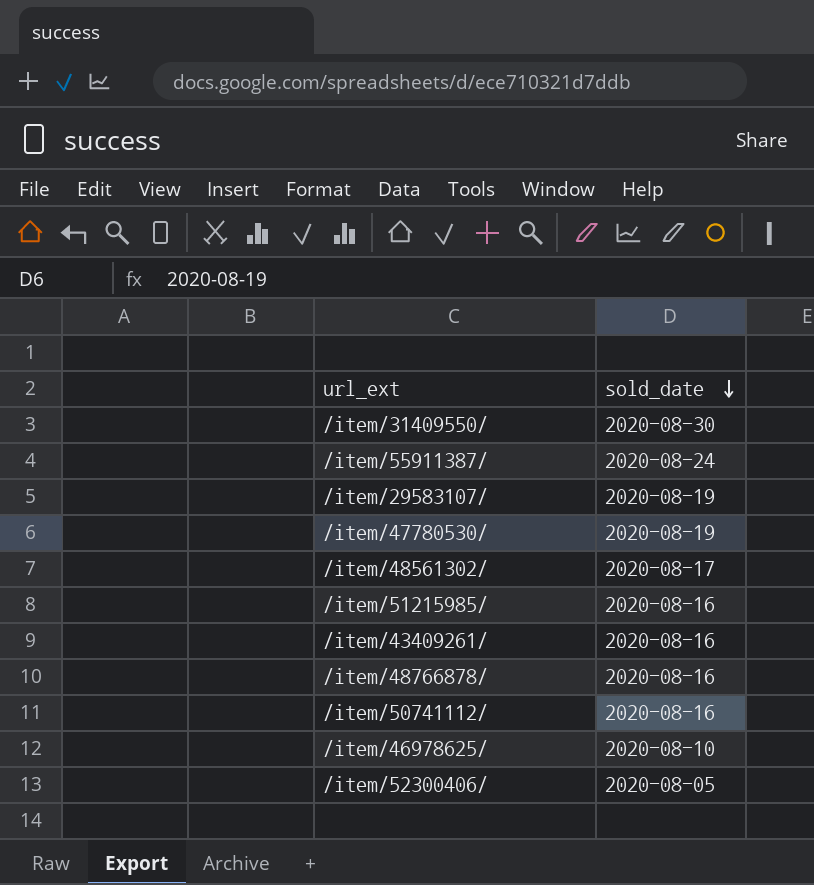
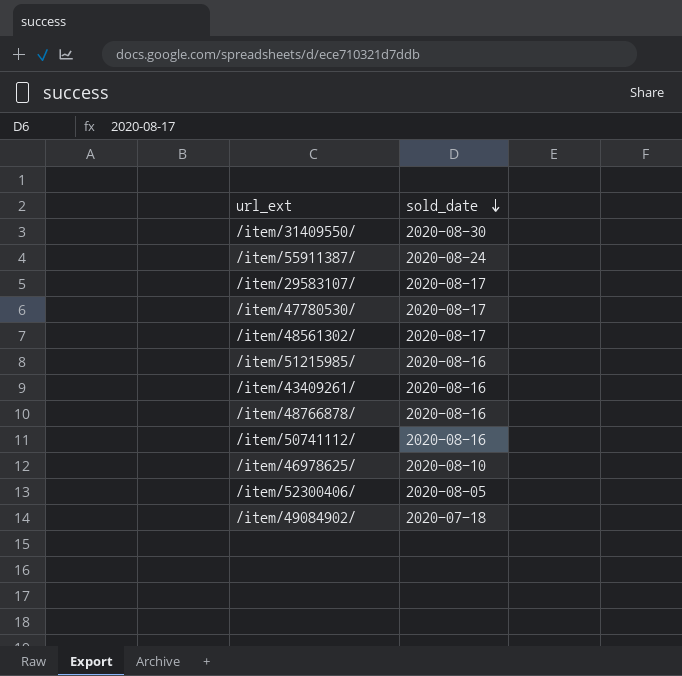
/item/29583107/ | sold_date: 2020-08-19 -> 2020-08-17
/item/47780530/ | sold_date: 2020-08-19 -> 2020-08-17
row /item/49084902/: none -> 2020-07-18

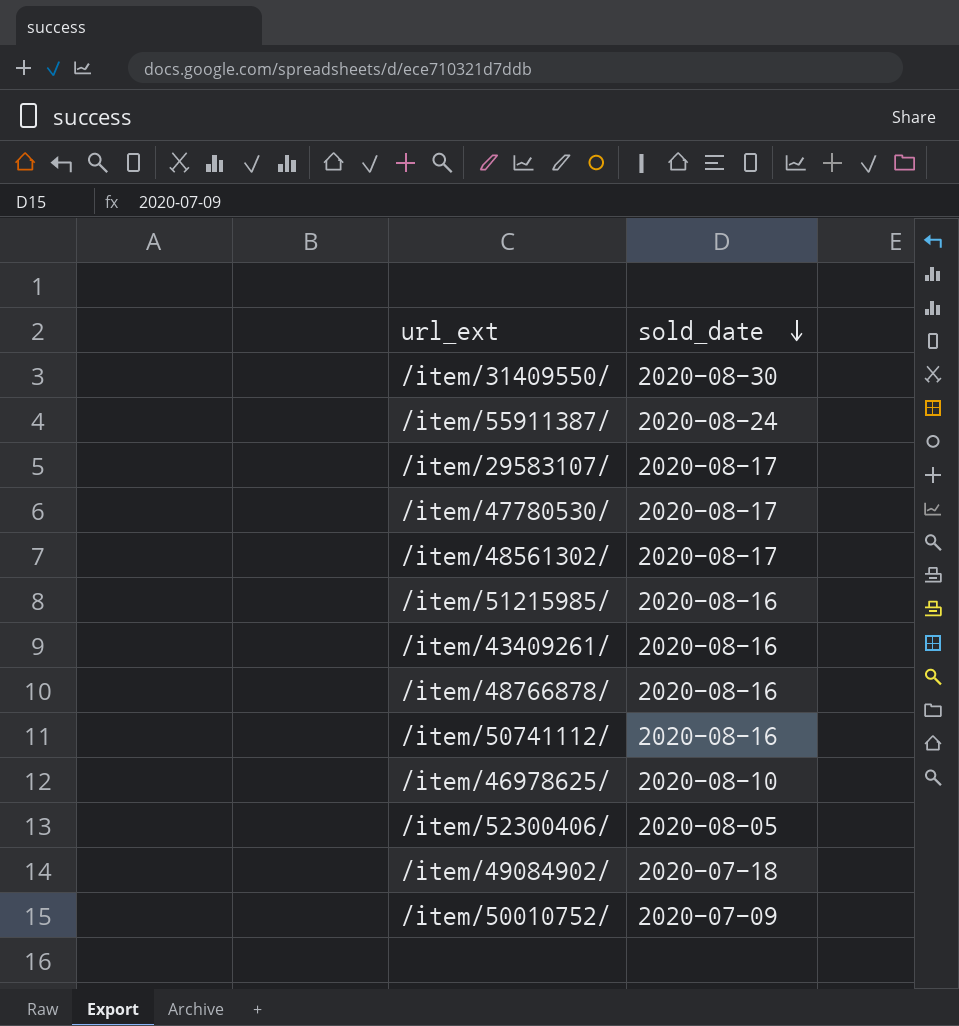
row /item/50010752/: none -> 2020-07-09

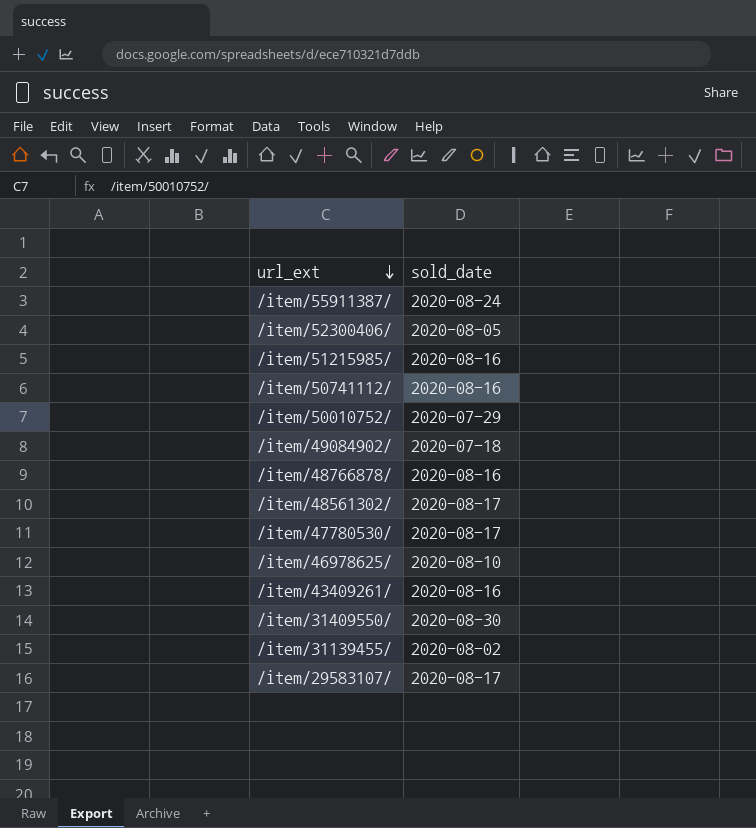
row order: sold_date descending -> url_ext descending
/item/50010752/ | sold_date: 2020-07-09 -> 2020-07-29
row /item/31139455/: none -> 2020-08-02

